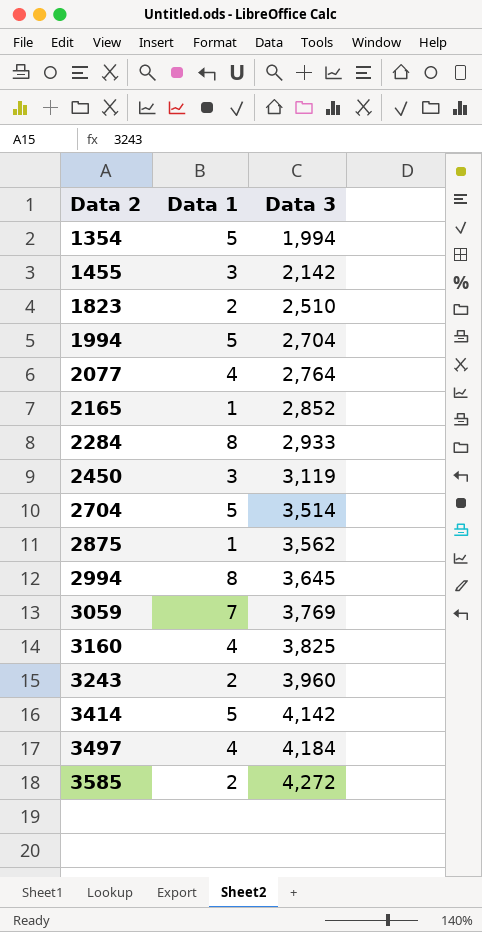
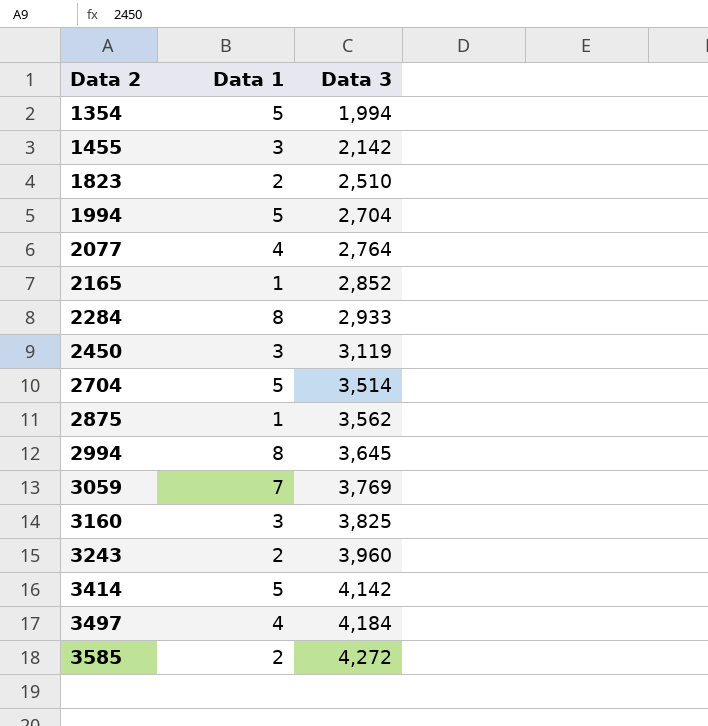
3160 | Data 1: 4 -> 3

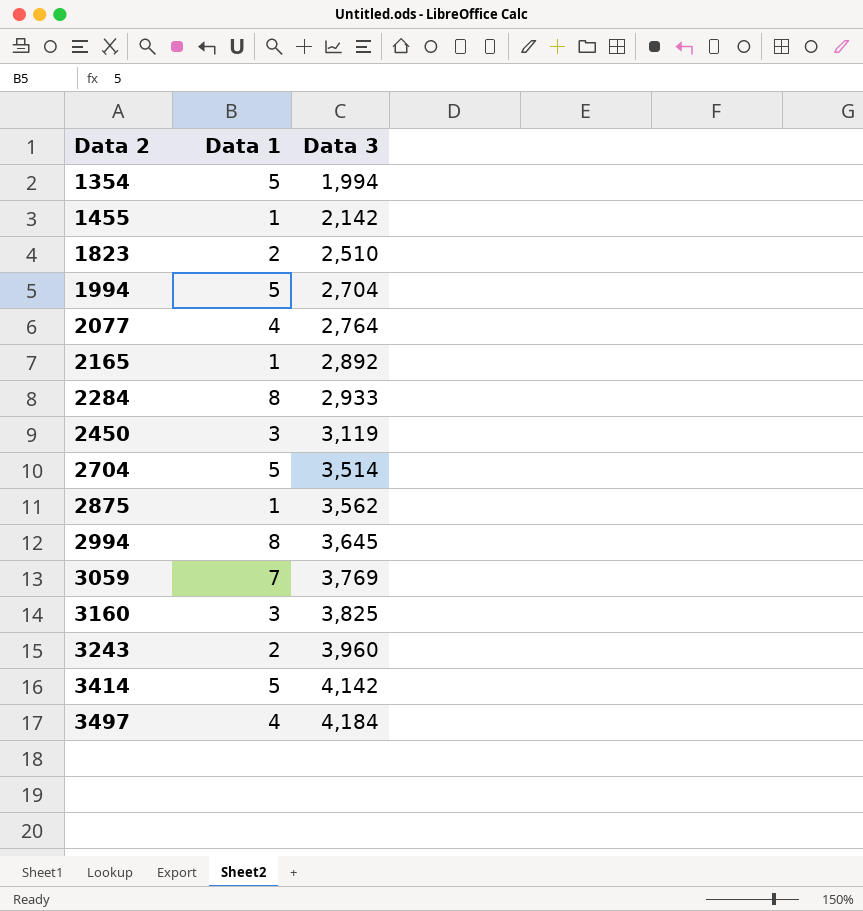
row 3585: 2 | 4,272 -> none
1455 | Data 1: 3 -> 1
2165 | Data 3: 2,852 -> 2,892

